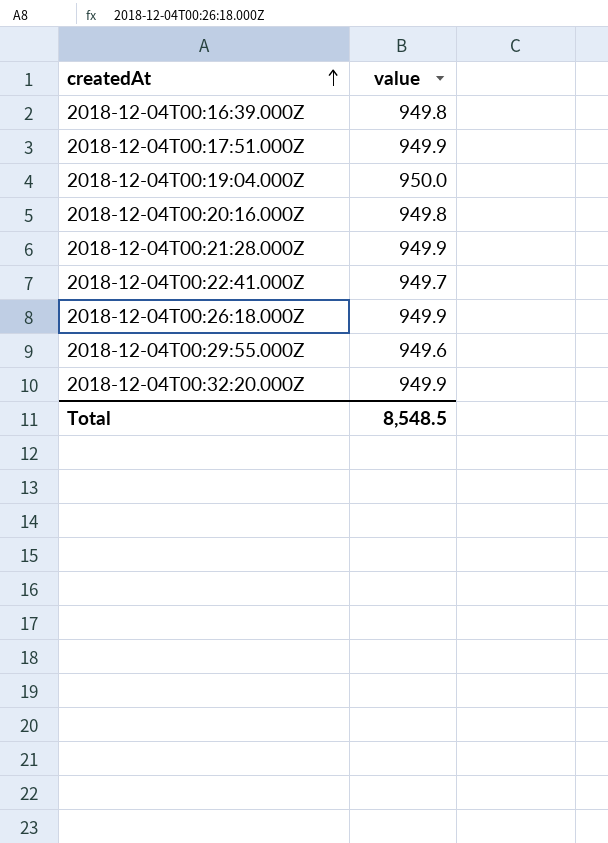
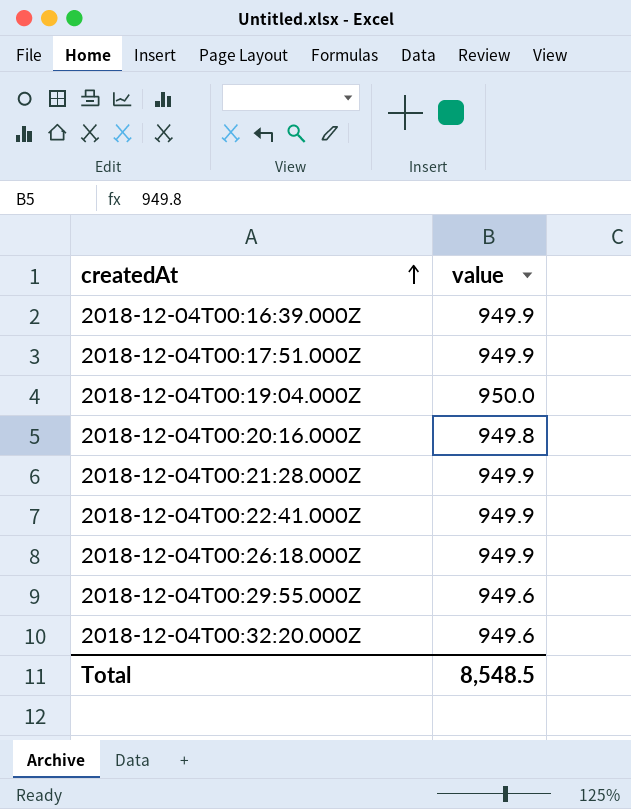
2018-12-04T00:16:39.000Z | value: 949.8 -> 949.9
2018-12-04T00:22:41.000Z | value: 949.7 -> 949.9
2018-12-04T00:32:20.000Z | value: 949.9 -> 949.6

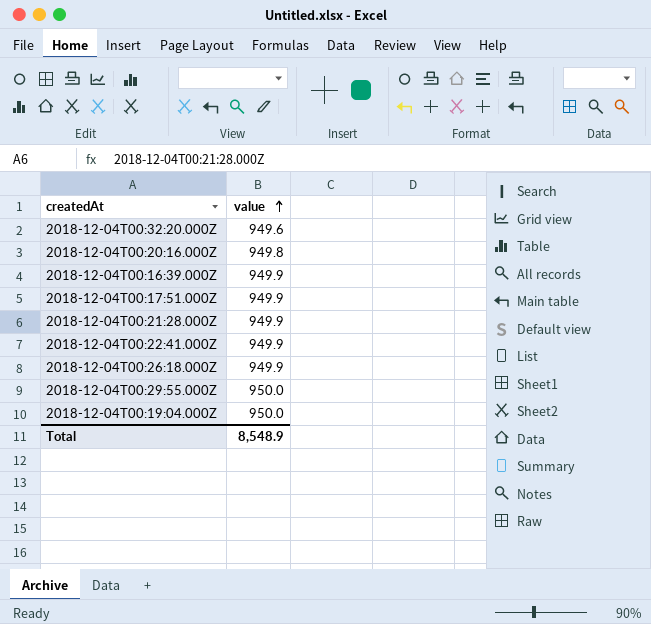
row order: createdAt ascending -> value ascending
2018-12-04T00:29:55.000Z | value: 949.6 -> 950.0
Total | value: 8,548.5 -> 8,548.9

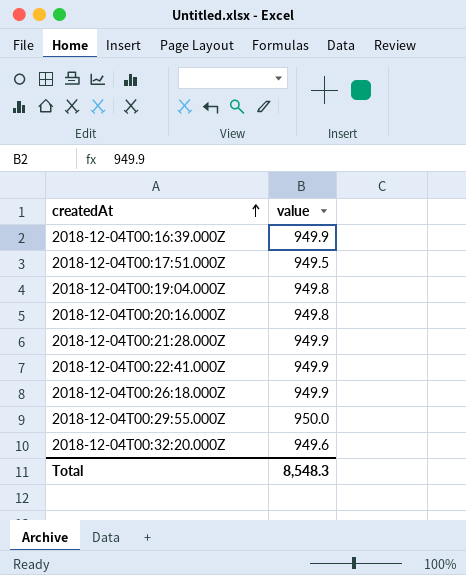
row order: value ascending -> createdAt ascending
2018-12-04T00:17:51.000Z | value: 949.9 -> 949.5
2018-12-04T00:19:04.000Z | value: 950.0 -> 949.8
Total | value: 8,548.9 -> 8,548.3

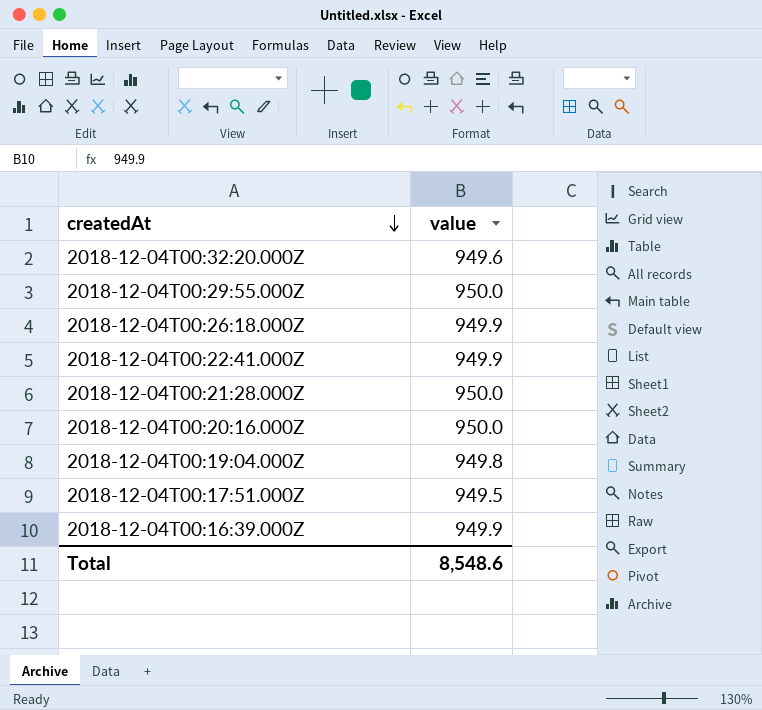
row order: createdAt ascending -> createdAt descending
2018-12-04T00:21:28.000Z | value: 949.9 -> 950.0
2018-12-04T00:20:16.000Z | value: 949.8 -> 950.0
Total | value: 8,548.3 -> 8,548.6

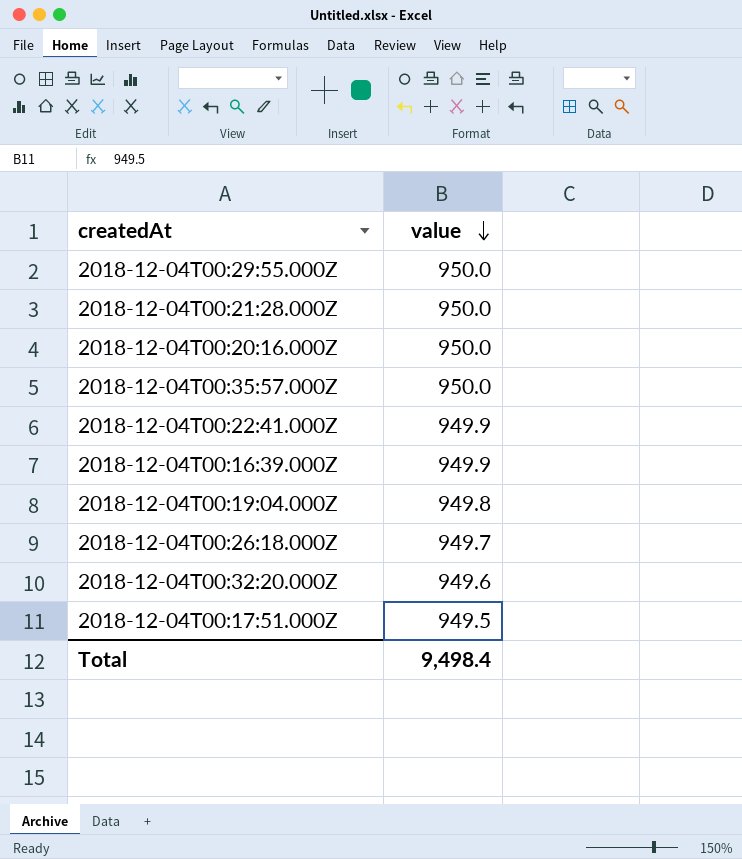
row order: createdAt descending -> value descending
row 2018-12-04T00:35:57.000Z: none -> 950.0
2018-12-04T00:26:18.000Z | value: 949.9 -> 949.7
Total | value: 8,548.6 -> 9,498.4

